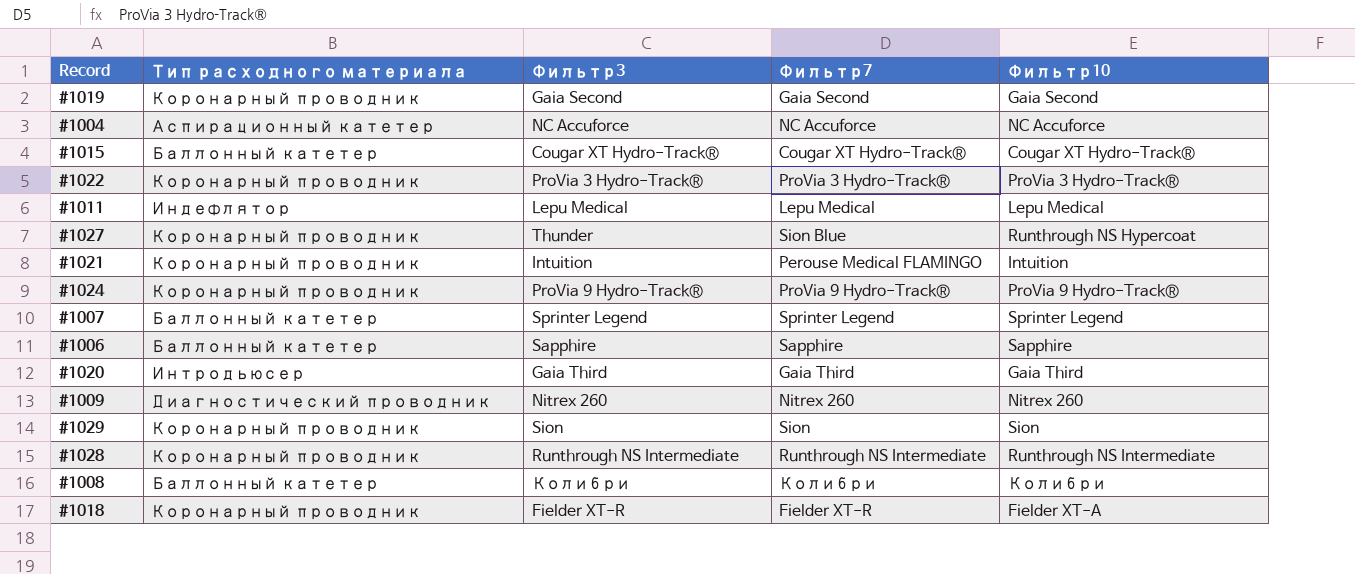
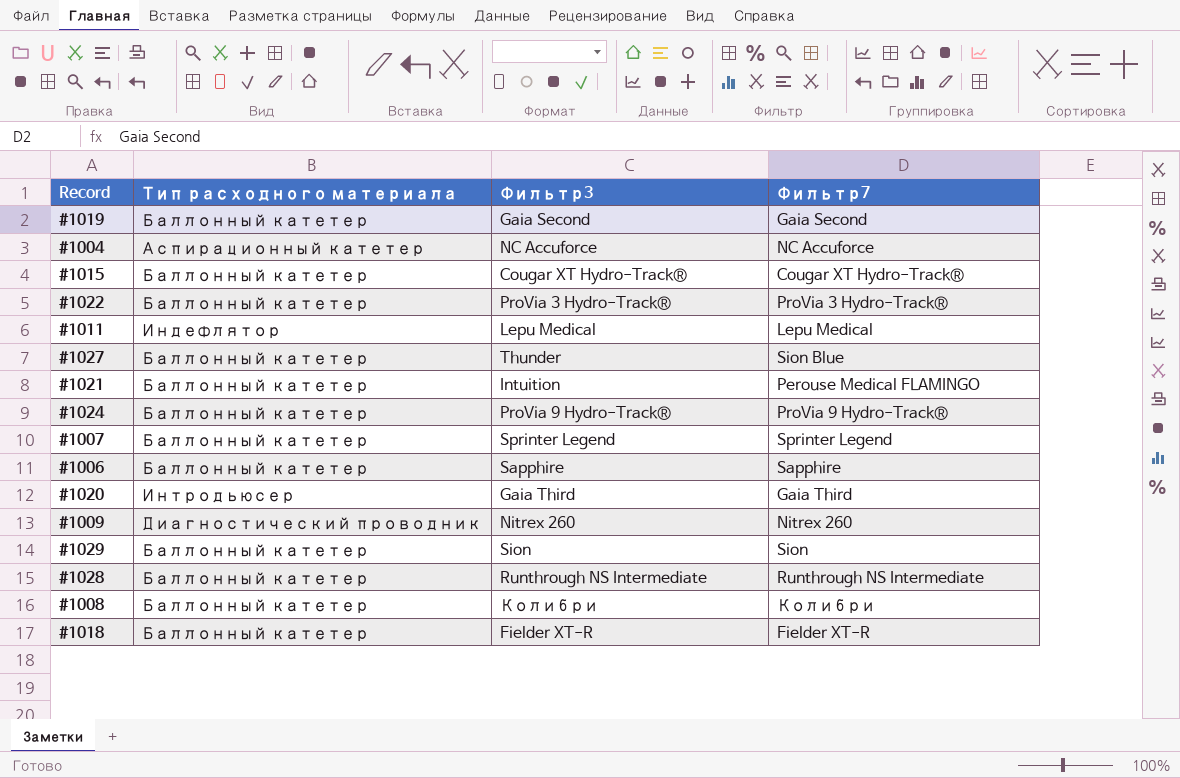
column Фильтр10 | position: 5 -> none
#1019 | Тип расходного материала: Коронарный проводник -> Баллонный катетер
#1022 | Тип расходного материала: Коронарный проводник -> Баллонный катетер
#1027 | Тип расходного материала: Коронарный проводник -> Баллонный катетер
#1021 | Тип расходного материала: Коронарный проводник -> Баллонный катетер
#1024 | Тип расходного материала: Коронарный проводник -> Баллонный катетер
#1029 | Тип расходного материала: Коронарный проводник -> Баллонный катетер
#1028 | Тип расходного материала: Коронарный проводник -> Баллонный катетер
#1018 | Тип расходного материала: Коронарный проводник -> Баллонный катетер

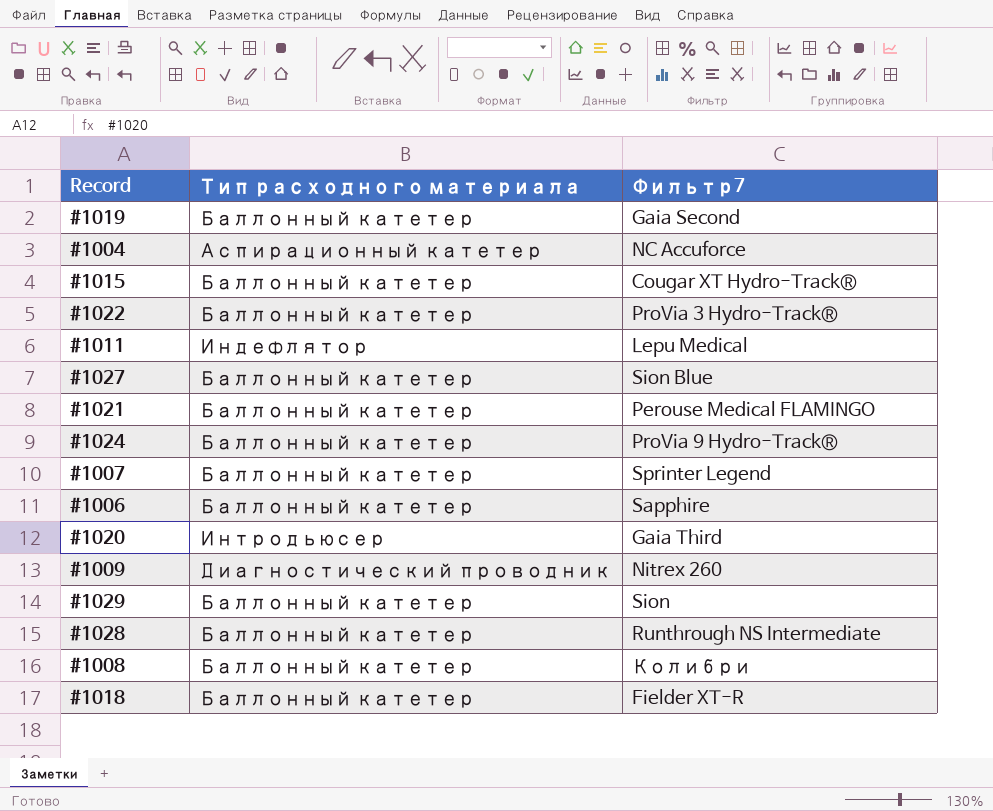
column Фильтр3 | position: 3 -> none

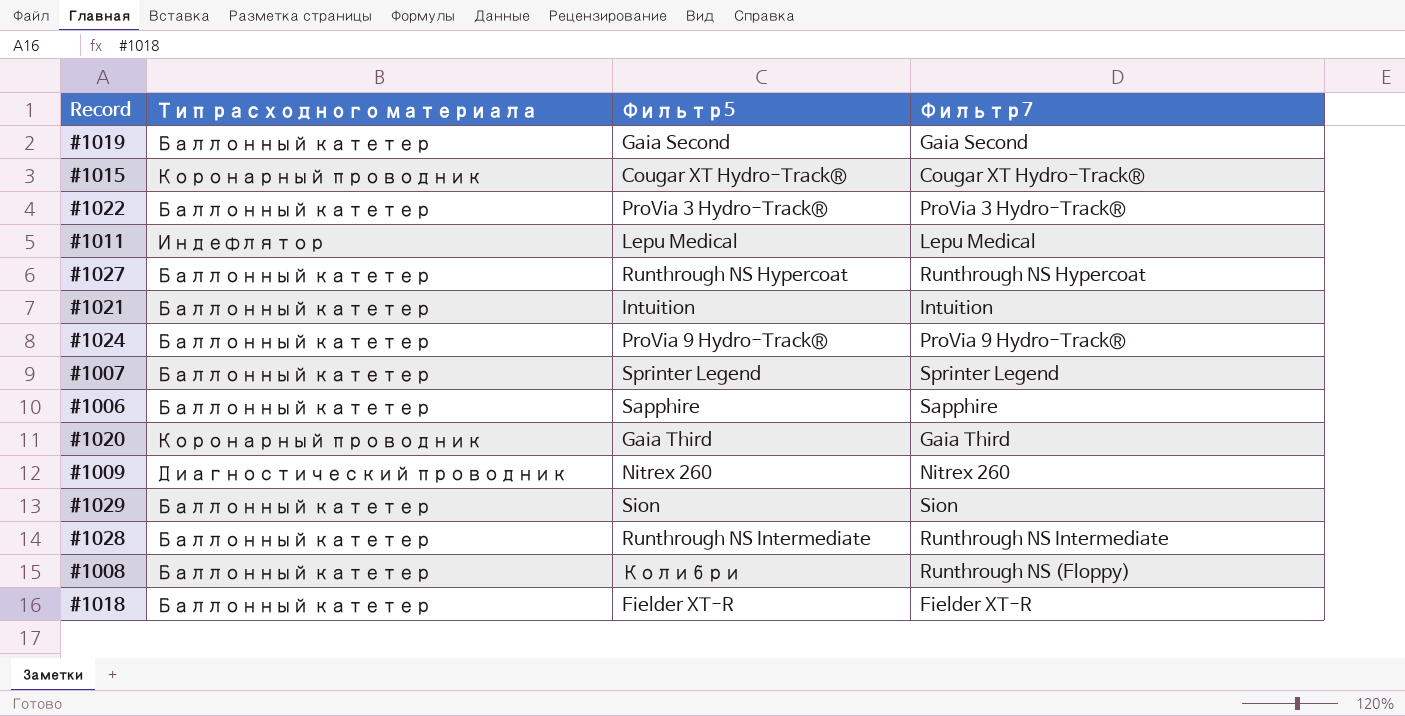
column Фильтр5 | position: none -> 3
row #1004: Аспирационный катетер | NC Accuforce -> none
#1015 | Тип расходного материала: Баллонный катетер -> Коронарный проводник
#1027 | Фильтр7: Sion Blue -> Runthrough NS Hypercoat
#1021 | Фильтр7: Perouse Medical FLAMINGO -> Intuition
#1020 | Тип расходного материала: Интродьюсер -> Коронарный проводник
#1008 | Фильтр7: Колибри -> Runthrough NS (Floppy)

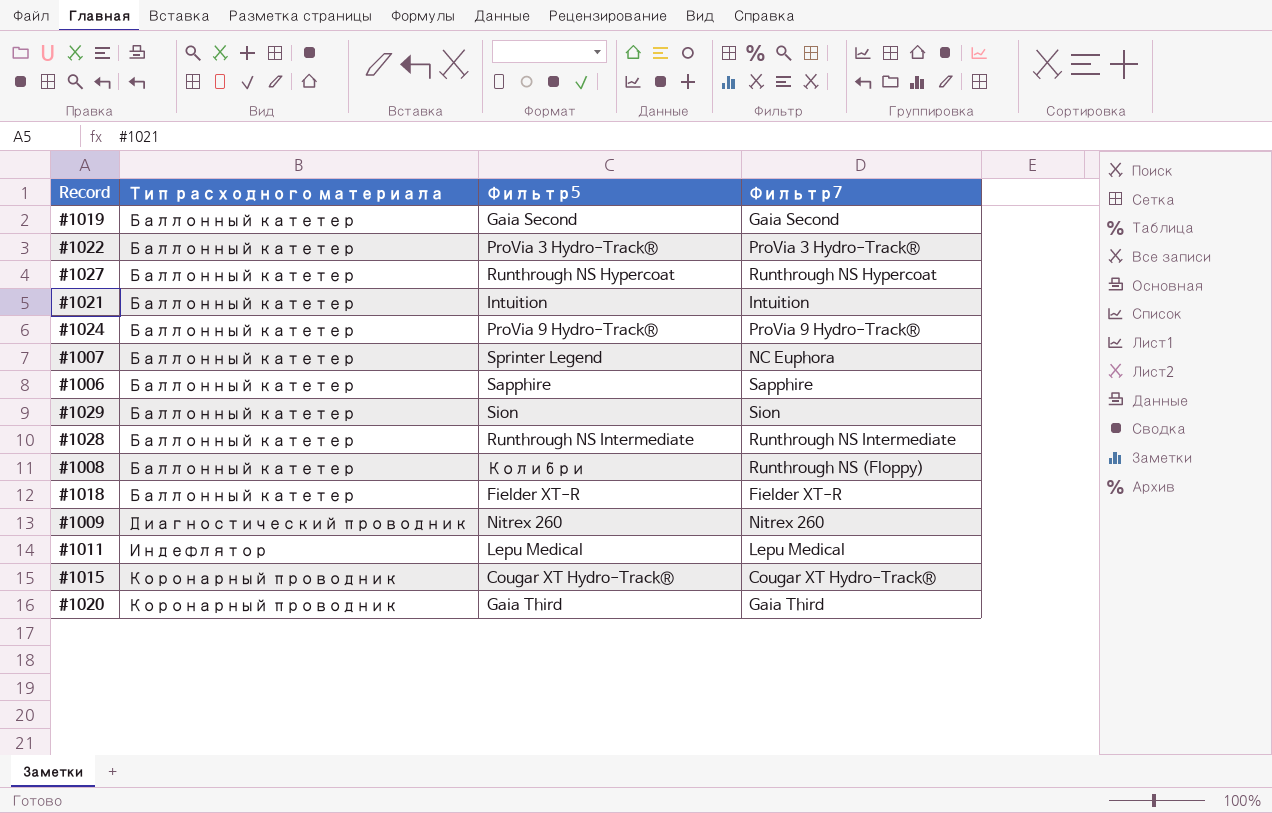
row order: none -> Тип расходного материала ascending
#1007 | Фильтр7: Sprinter Legend -> NC Euphora

